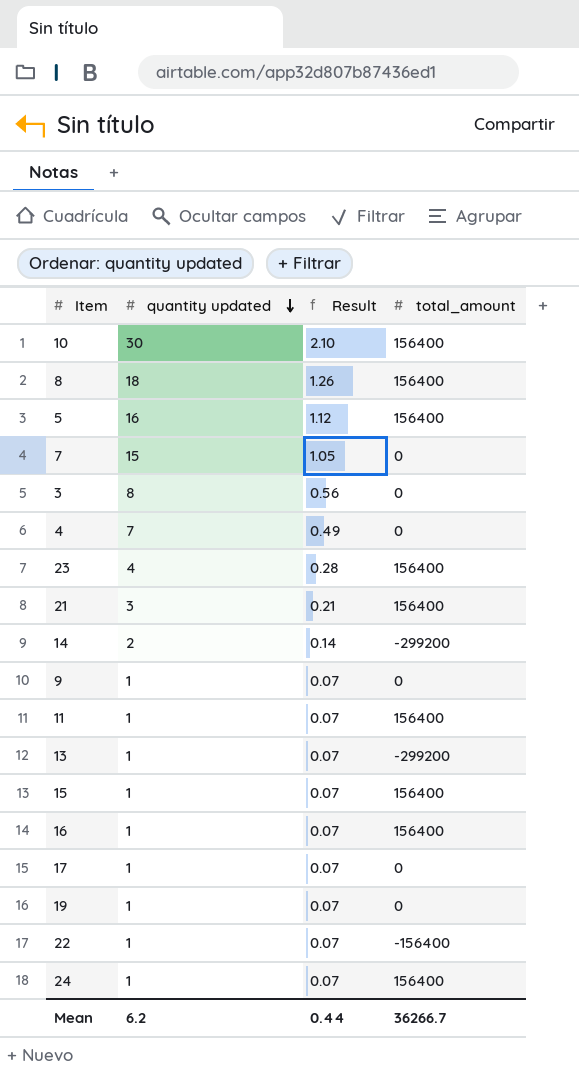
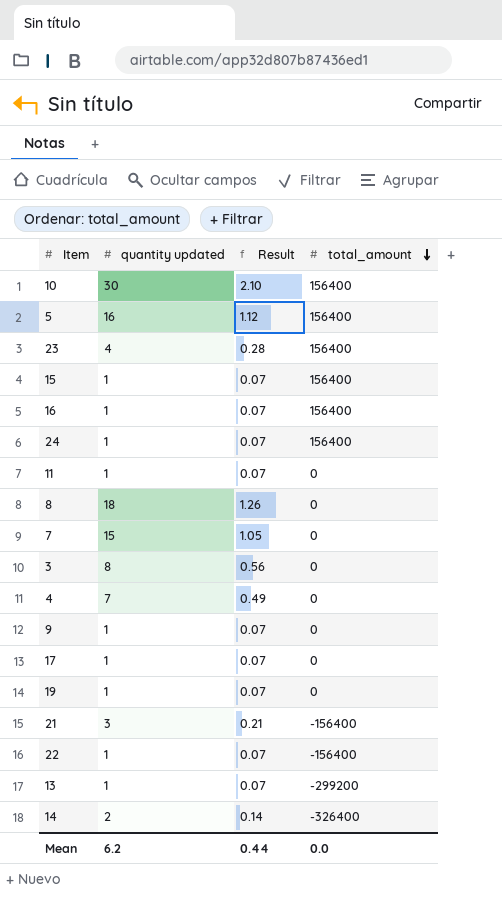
row order: quantity updated descending -> total_amount descending
11 | total_amount: 156400 -> 0
8 | total_amount: 156400 -> 0
21 | total_amount: 156400 -> -156400
14 | total_amount: -299200 -> -326400
Mean | total_amount: 36266.7 -> 0.0

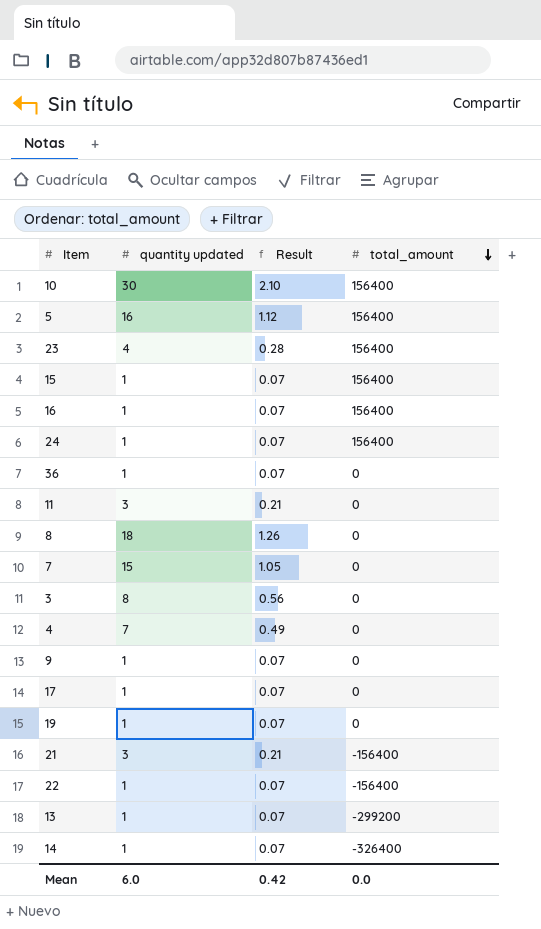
row 36: none -> 1 | 0.07 | 0
11 | quantity updated: 1 -> 3
11 | Result: 0.07 -> 0.21
14 | quantity updated: 2 -> 1
14 | Result: 0.14 -> 0.07
Mean | quantity updated: 6.2 -> 6.0
Mean | Result: 0.44 -> 0.42

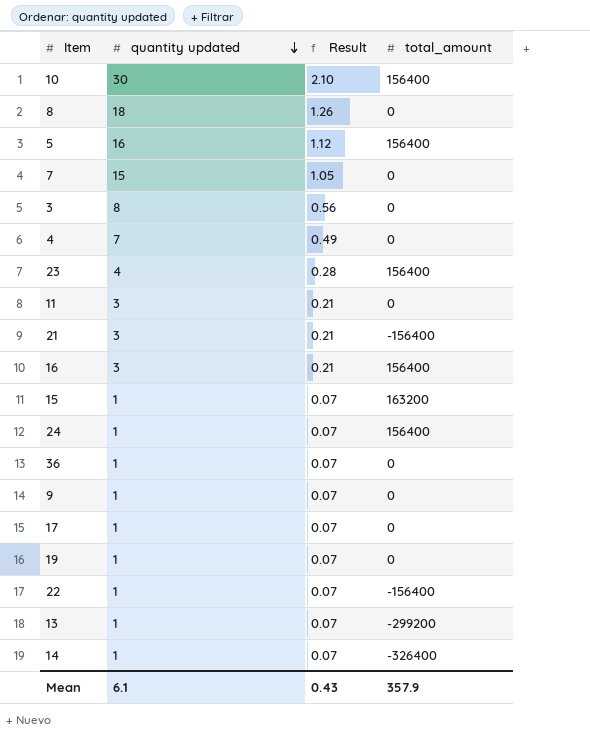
row order: total_amount descending -> quantity updated descending
16 | quantity updated: 1 -> 3
16 | Result: 0.07 -> 0.21
15 | total_amount: 156400 -> 163200
Mean | quantity updated: 6.0 -> 6.1
Mean | Result: 0.42 -> 0.43
Mean | total_amount: 0.0 -> 357.9

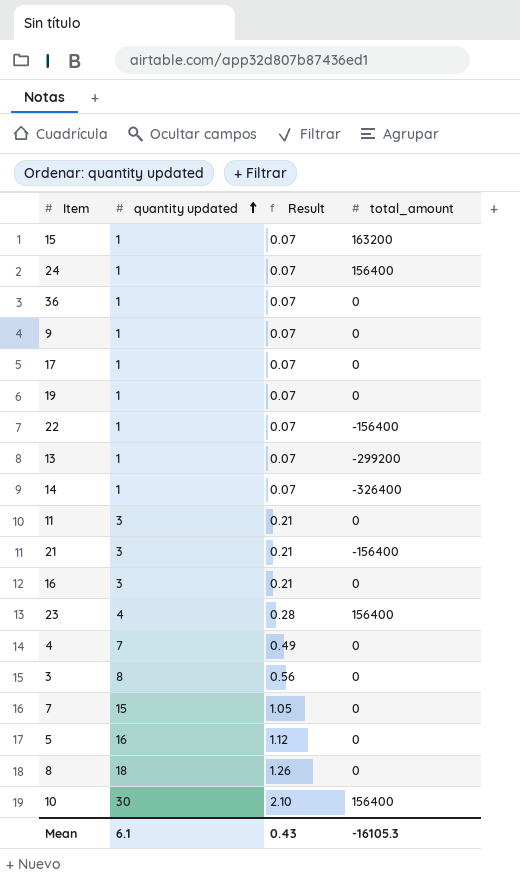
row order: quantity updated descending -> quantity updated ascending
16 | total_amount: 156400 -> 0
5 | total_amount: 156400 -> 0
Mean | total_amount: 357.9 -> -16105.3

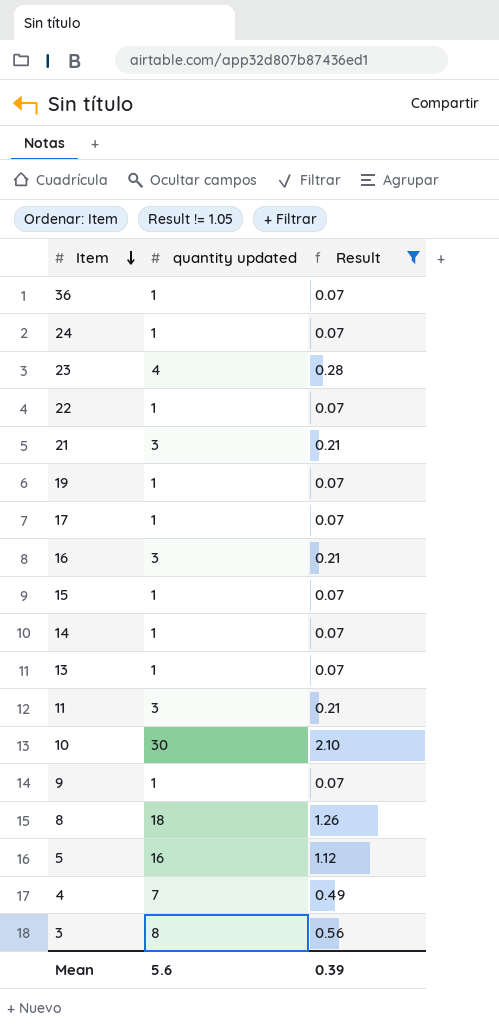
filter: none -> Result != 1.05
row order: quantity updated ascending -> Item descending
column total_amount | position: 4 -> none
Mean | quantity updated: 6.1 -> 5.6
Mean | Result: 0.43 -> 0.39

